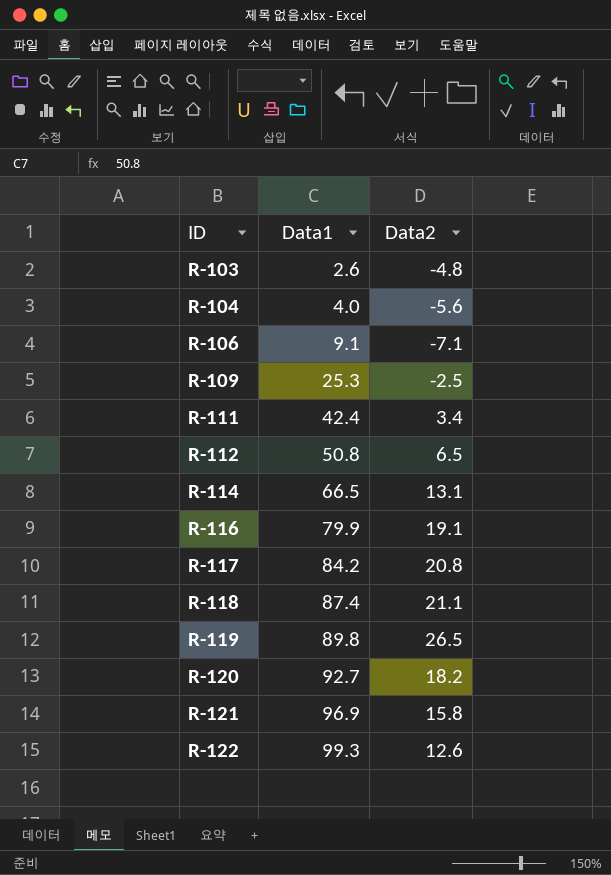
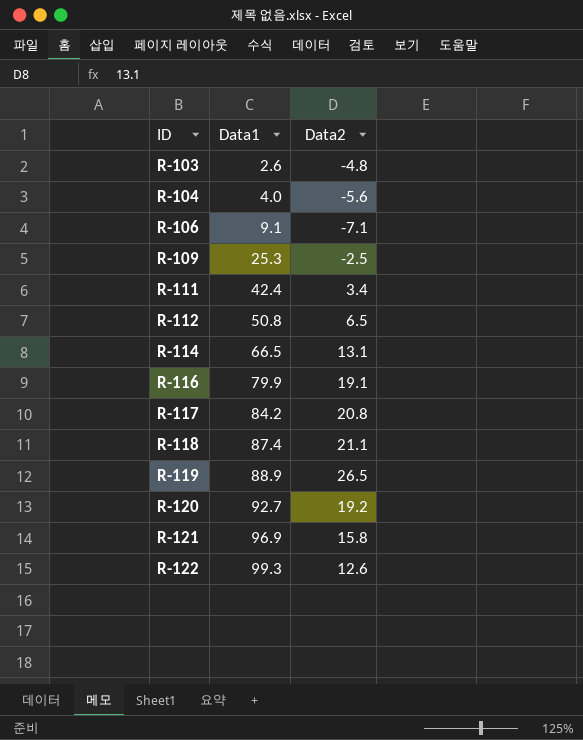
R-119 | Data1: 89.8 -> 88.9
R-120 | Data2: 18.2 -> 19.2

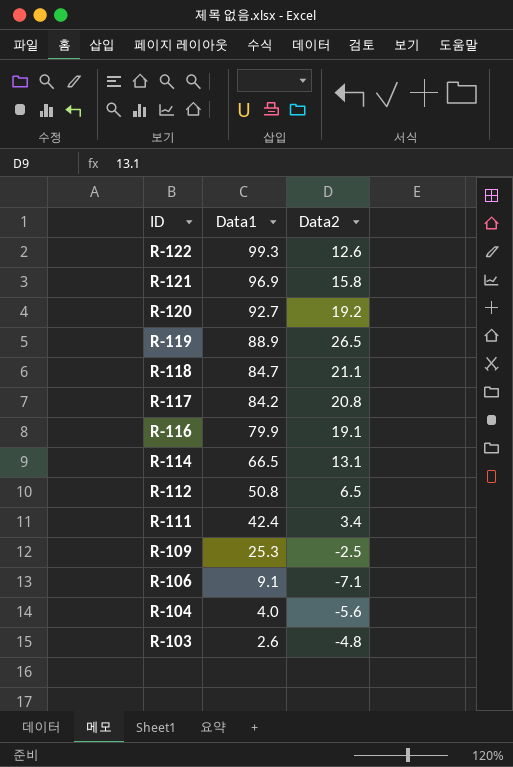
row order: ID ascending -> ID descending
R-118 | Data1: 87.4 -> 84.7

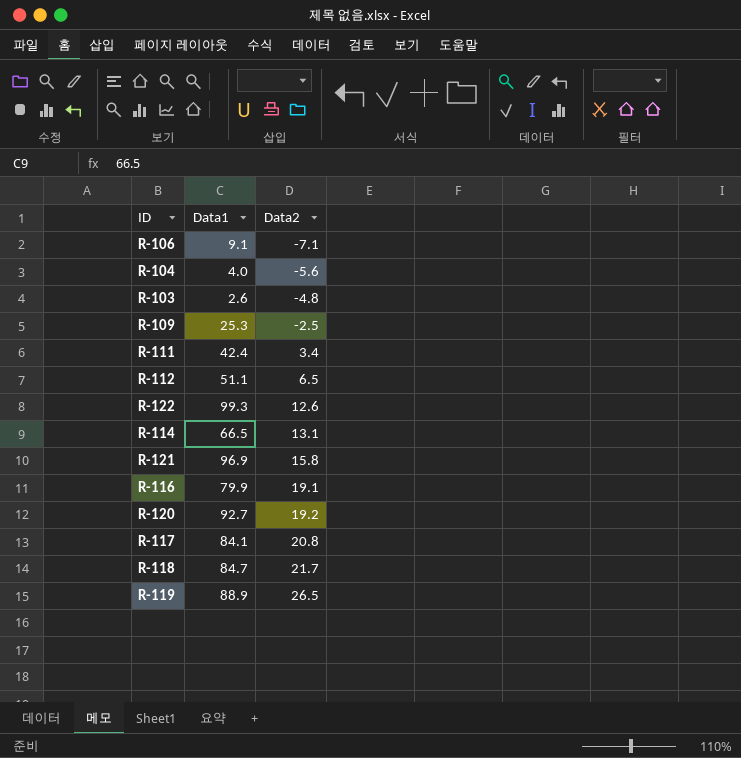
row order: ID descending -> Data2 ascending
R-112 | Data1: 50.8 -> 51.1
R-117 | Data1: 84.2 -> 84.1
R-118 | Data2: 21.1 -> 21.7

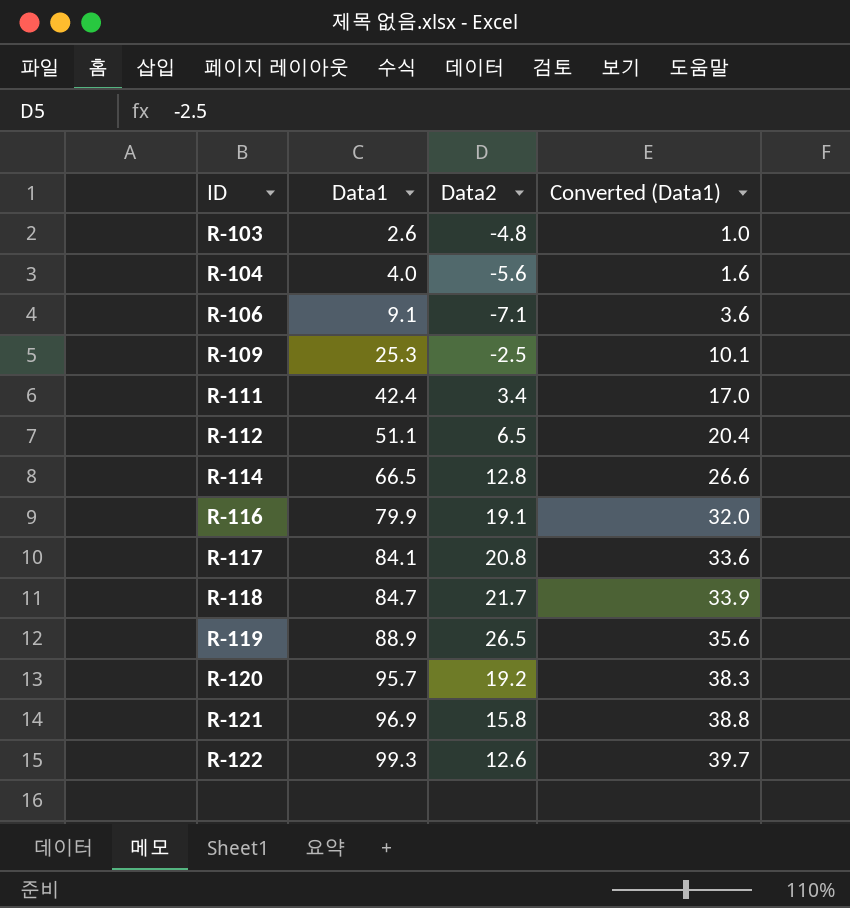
row order: Data2 ascending -> ID ascending
column Converted (Data1) | formula: none -> [Data1] * 0.4
R-114 | Data2: 13.1 -> 12.8
R-120 | Data1: 92.7 -> 95.7

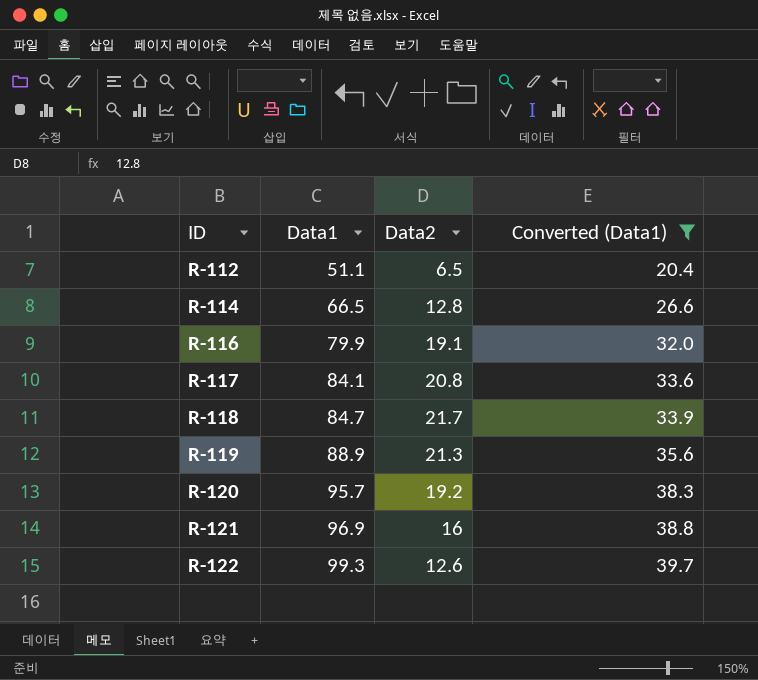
filter: none -> Converted (Data1) >= 20.4
R-119 | Data2: 26.5 -> 21.3
R-121 | Data2: 15.8 -> 16

